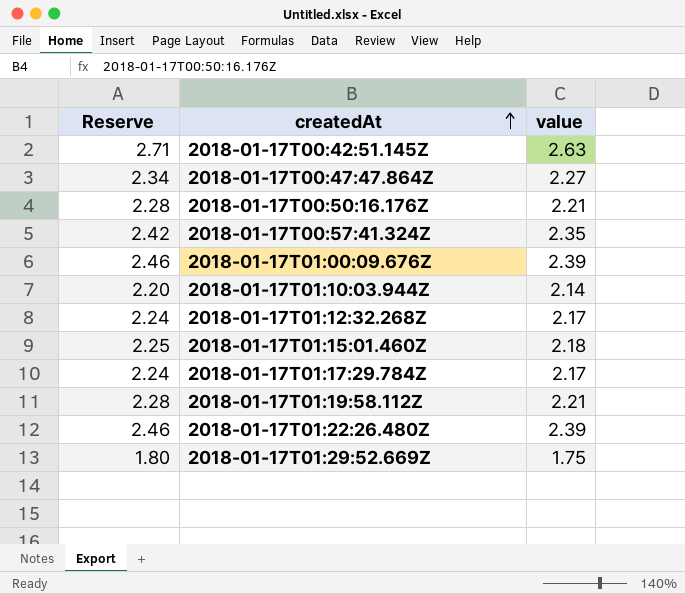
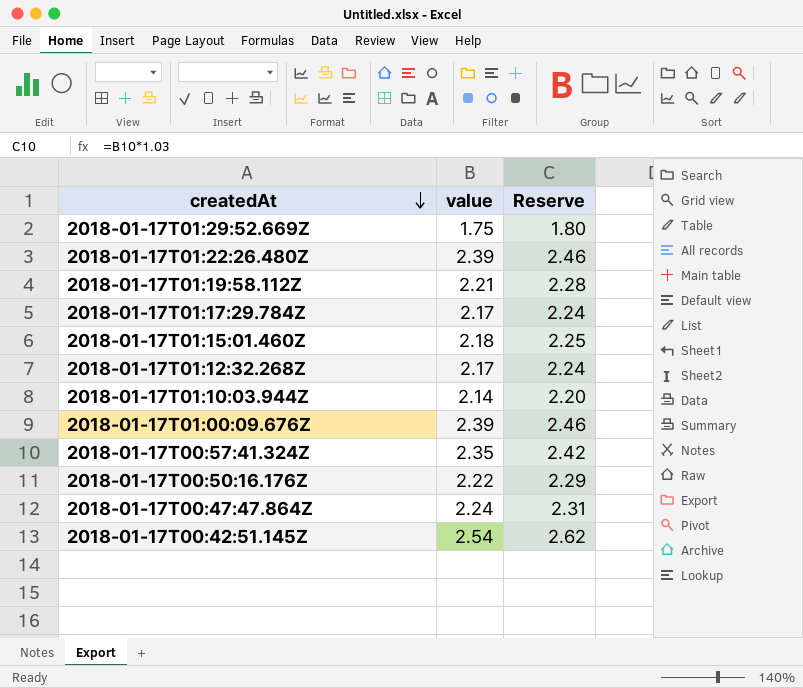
row order: createdAt ascending -> createdAt descending
column Reserve | position: 1 -> 3
2018-01-17T00:50:16.176Z | value: 2.21 -> 2.22
2018-01-17T00:50:16.176Z | Reserve: 2.28 -> 2.29
2018-01-17T00:47:47.864Z | value: 2.27 -> 2.24
2018-01-17T00:47:47.864Z | Reserve: 2.34 -> 2.31
2018-01-17T00:42:51.145Z | value: 2.63 -> 2.54
2018-01-17T00:42:51.145Z | Reserve: 2.71 -> 2.62

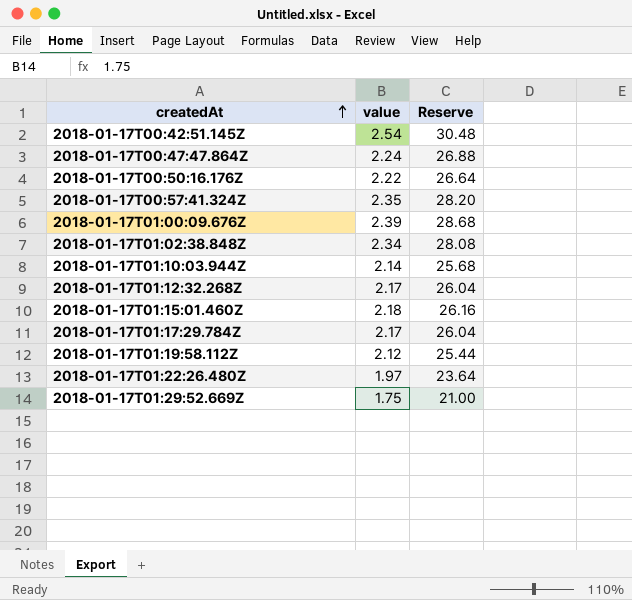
row order: createdAt descending -> createdAt ascending
column Reserve | formula: [value] * 1.03 -> [value] * 12
row 2018-01-17T01:02:38.848Z: none -> 2.34 | 28.08
2018-01-17T01:19:58.112Z | value: 2.21 -> 2.12
2018-01-17T01:22:26.480Z | value: 2.39 -> 1.97

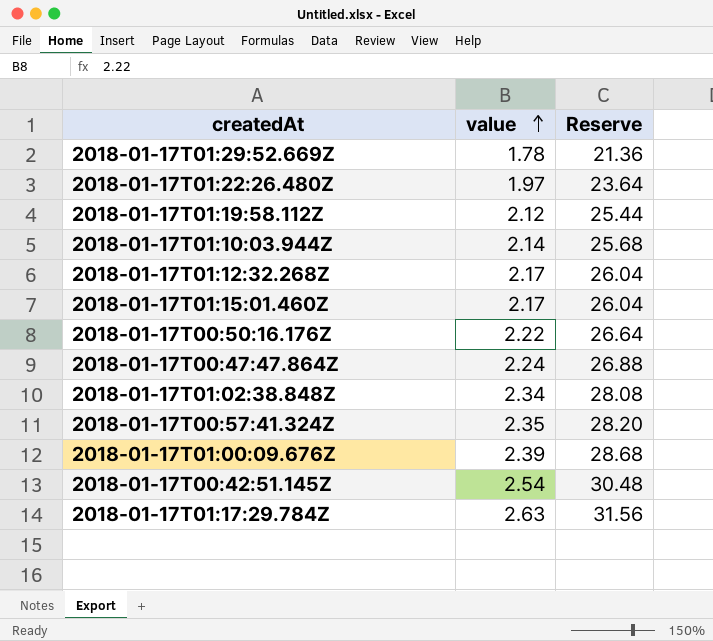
row order: createdAt ascending -> value ascending
2018-01-17T01:29:52.669Z | value: 1.75 -> 1.78
2018-01-17T01:29:52.669Z | Reserve: 21.00 -> 21.36
2018-01-17T01:15:01.460Z | value: 2.18 -> 2.17
2018-01-17T01:15:01.460Z | Reserve: 26.16 -> 26.04
2018-01-17T01:17:29.784Z | value: 2.17 -> 2.63
2018-01-17T01:17:29.784Z | Reserve: 26.04 -> 31.56

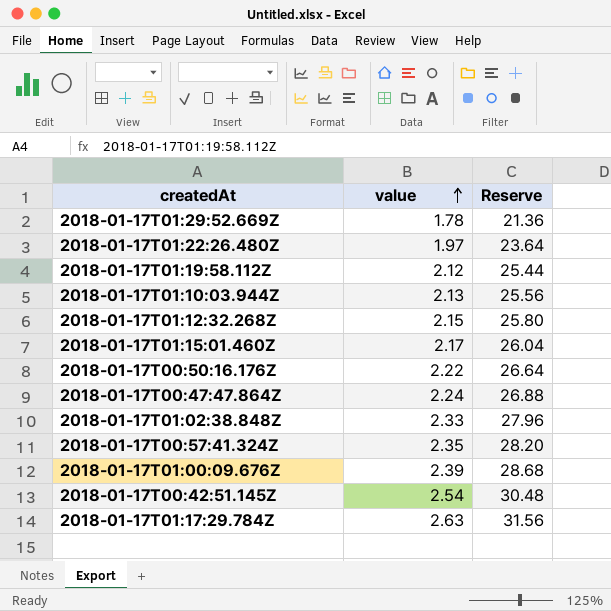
2018-01-17T01:10:03.944Z | value: 2.14 -> 2.13
2018-01-17T01:10:03.944Z | Reserve: 25.68 -> 25.56
2018-01-17T01:12:32.268Z | value: 2.17 -> 2.15
2018-01-17T01:12:32.268Z | Reserve: 26.04 -> 25.80
2018-01-17T01:02:38.848Z | value: 2.34 -> 2.33
2018-01-17T01:02:38.848Z | Reserve: 28.08 -> 27.96

